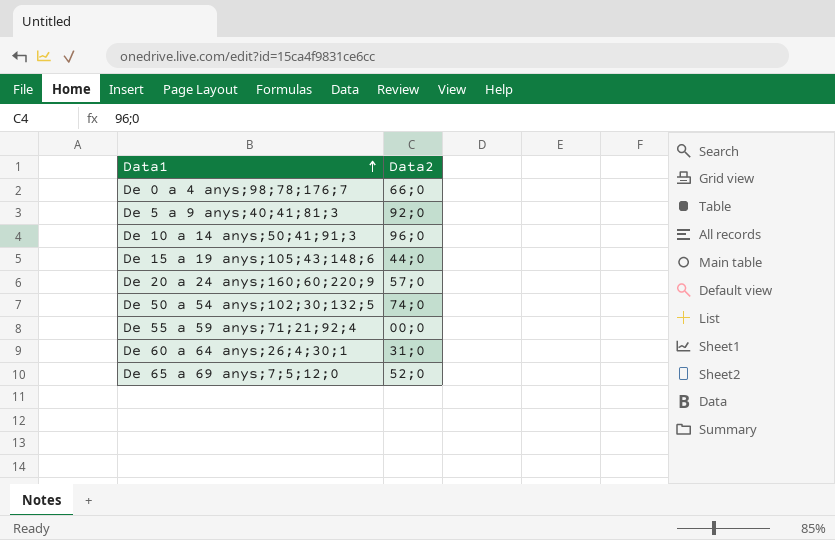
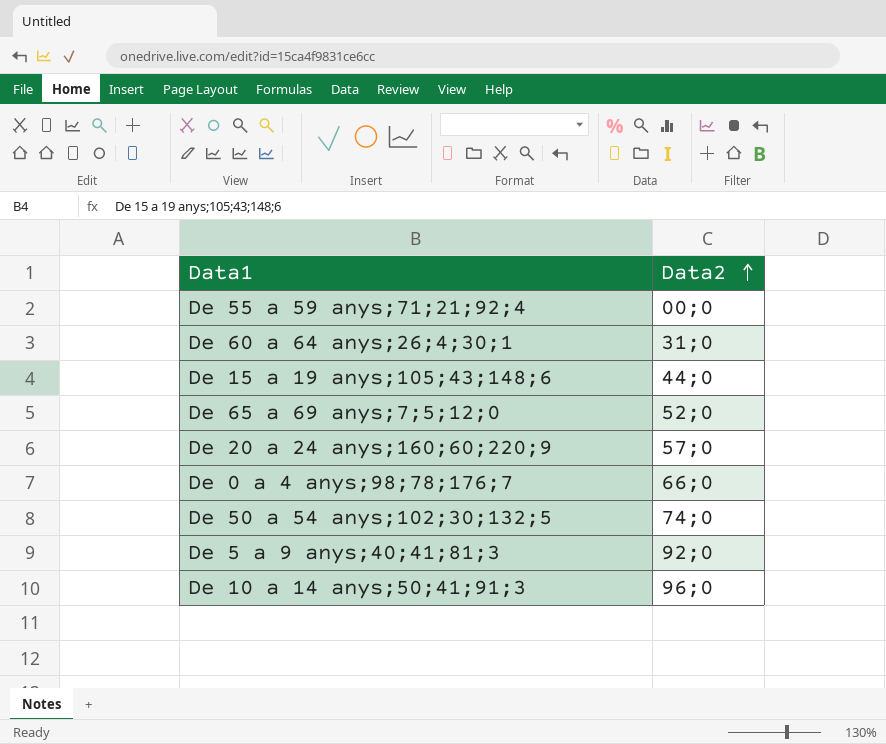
row order: Data1 ascending -> Data2 ascending

